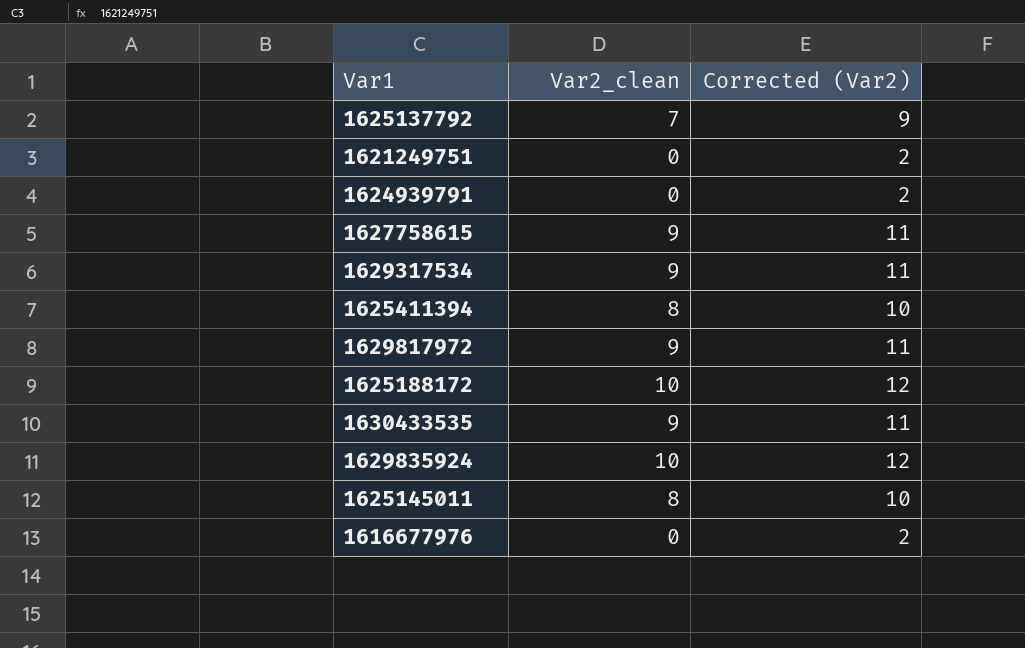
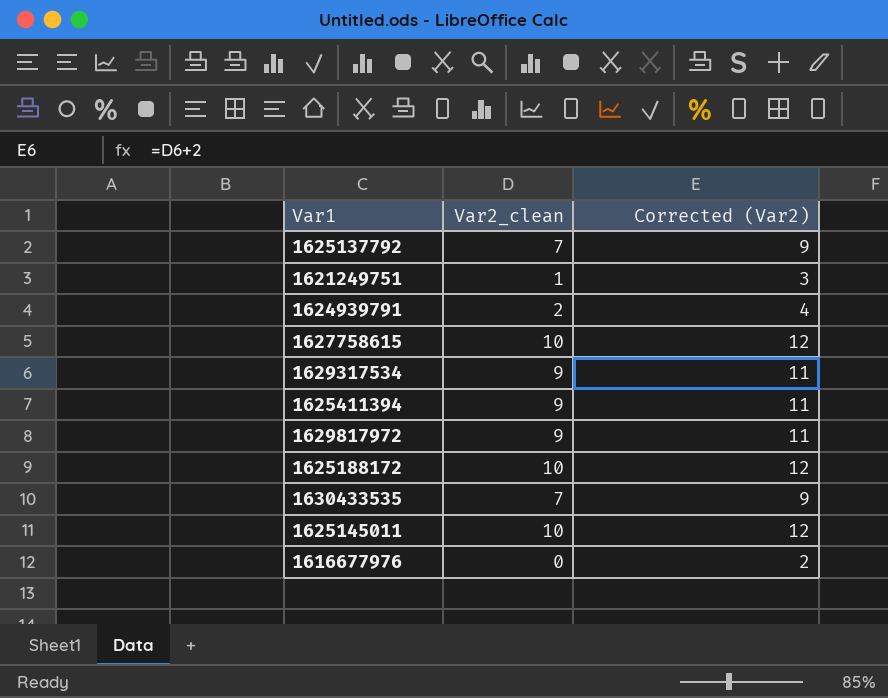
row 1629835924: 10 | 12 -> none
1621249751 | Var2_clean: 0 -> 1
1621249751 | Corrected (Var2): 2 -> 3
1624939791 | Var2_clean: 0 -> 2
1624939791 | Corrected (Var2): 2 -> 4
1627758615 | Var2_clean: 9 -> 10
1627758615 | Corrected (Var2): 11 -> 12
1625411394 | Var2_clean: 8 -> 9
1625411394 | Corrected (Var2): 10 -> 11
1630433535 | Var2_clean: 9 -> 7
1630433535 | Corrected (Var2): 11 -> 9
1625145011 | Var2_clean: 8 -> 10
1625145011 | Corrected (Var2): 10 -> 12

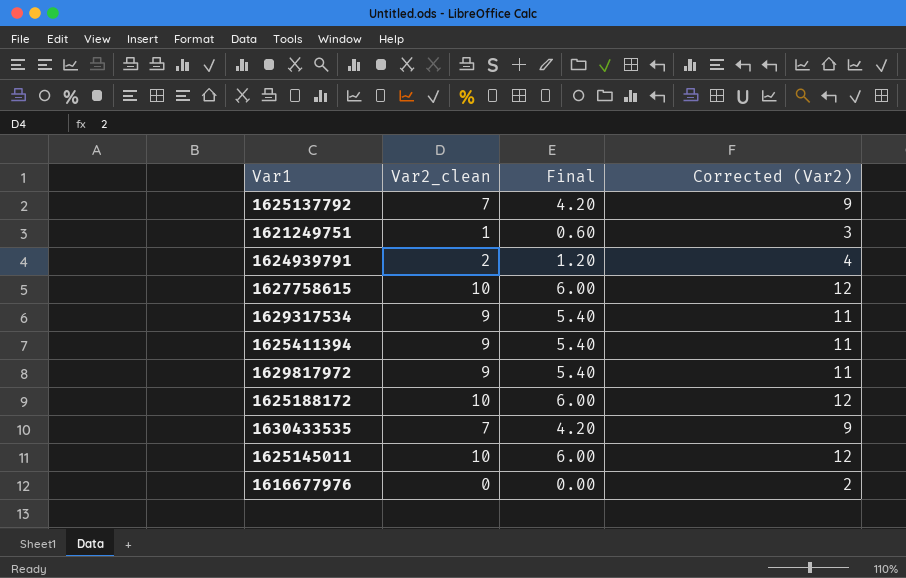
column Final | formula: none -> [Var2_clean] * 0.6

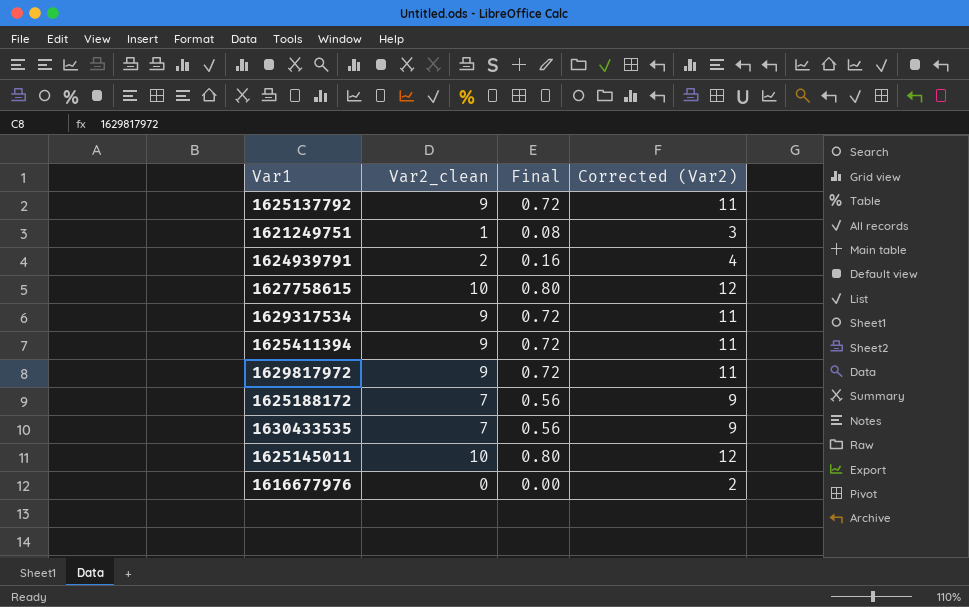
column Final | formula: [Var2_clean] * 0.6 -> [Var2_clean] * 0.08
1625137792 | Var2_clean: 7 -> 9
1625137792 | Corrected (Var2): 9 -> 11
1625188172 | Var2_clean: 10 -> 7
1625188172 | Corrected (Var2): 12 -> 9

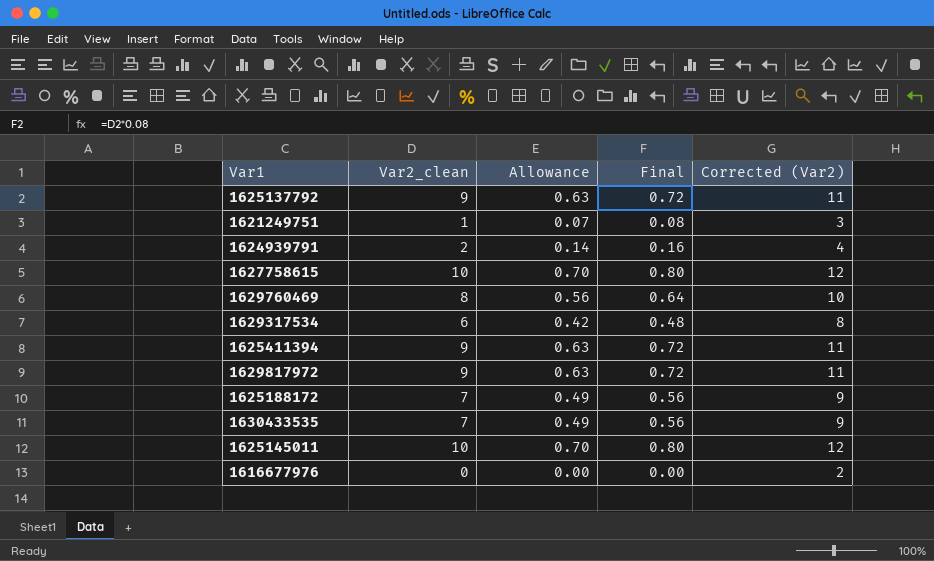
column Allowance | formula: none -> [Var2_clean] * 0.07
row 1629760469: none -> 8 | 0.56 | 0.64 | 10
1629317534 | Var2_clean: 9 -> 6
1629317534 | Final: 0.72 -> 0.48
1629317534 | Corrected (Var2): 11 -> 8

